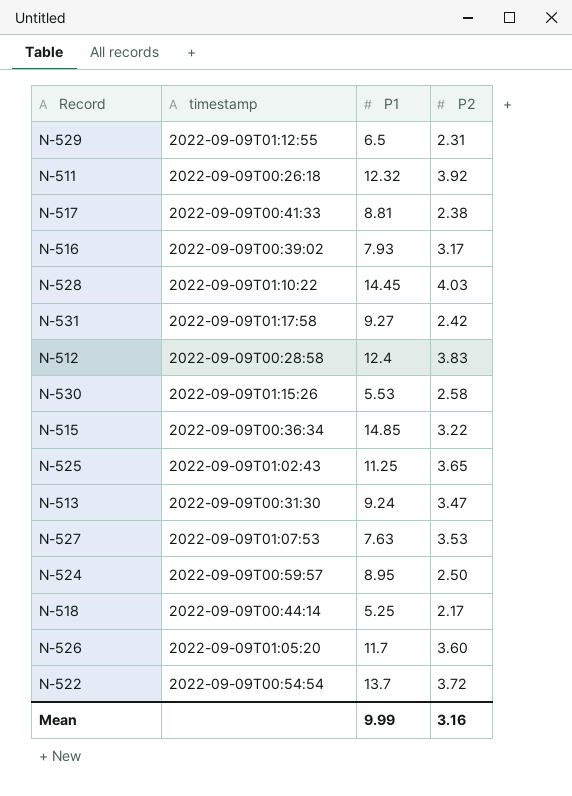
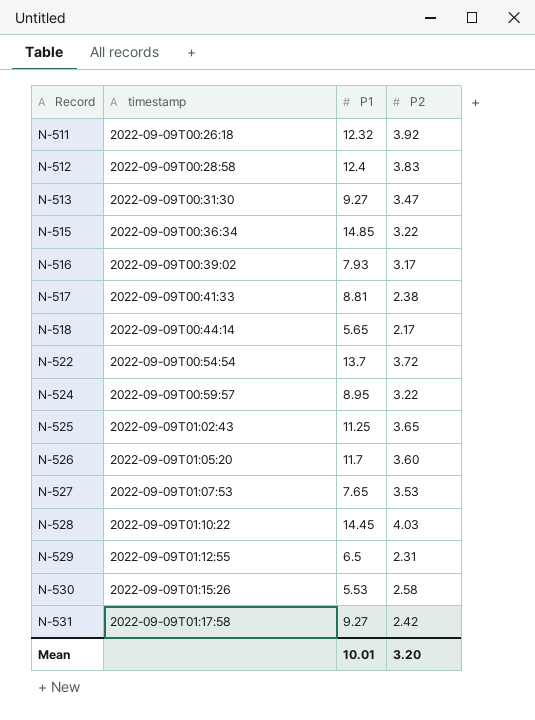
row order: none -> Record ascending
N-513 | P1: 9.24 -> 9.27
N-518 | P1: 5.25 -> 5.65
N-524 | P2: 2.50 -> 3.22
N-527 | P1: 7.63 -> 7.65
Mean | P1: 9.99 -> 10.01
Mean | P2: 3.16 -> 3.20

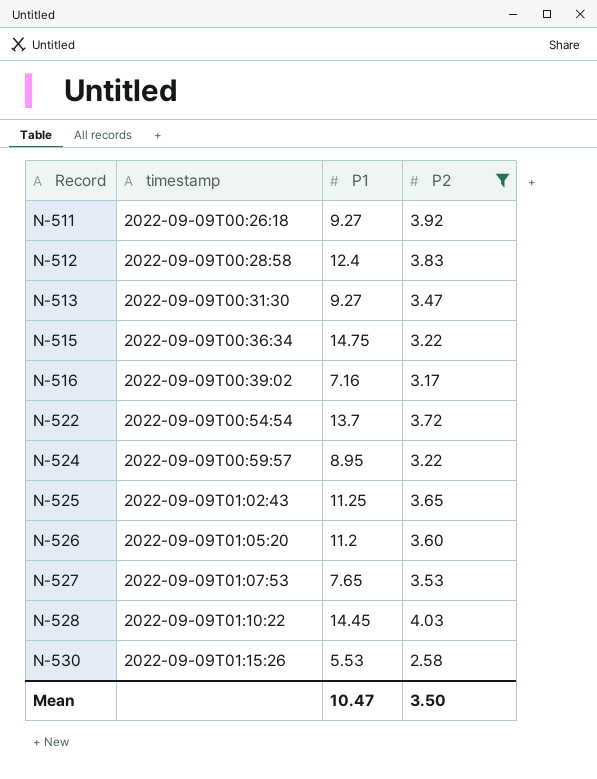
filter: none -> P2 >= 2.58
N-511 | P1: 12.32 -> 9.27
N-515 | P1: 14.85 -> 14.75
N-516 | P1: 7.93 -> 7.16
N-526 | P1: 11.7 -> 11.2
Mean | P1: 10.01 -> 10.47
Mean | P2: 3.20 -> 3.50

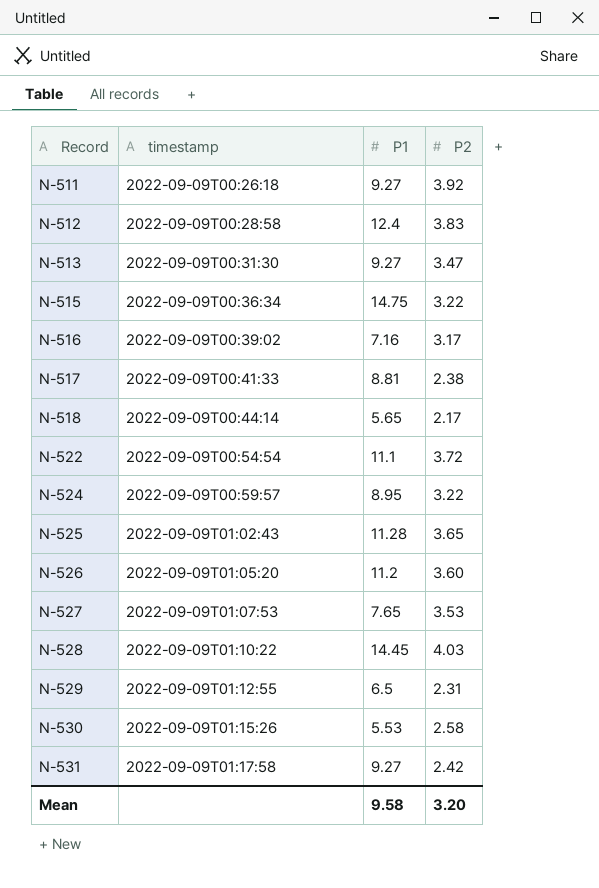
filter: P2 >= 2.58 -> none
N-522 | P1: 13.7 -> 11.1
N-525 | P1: 11.25 -> 11.28
Mean | P1: 10.47 -> 9.58
Mean | P2: 3.50 -> 3.20

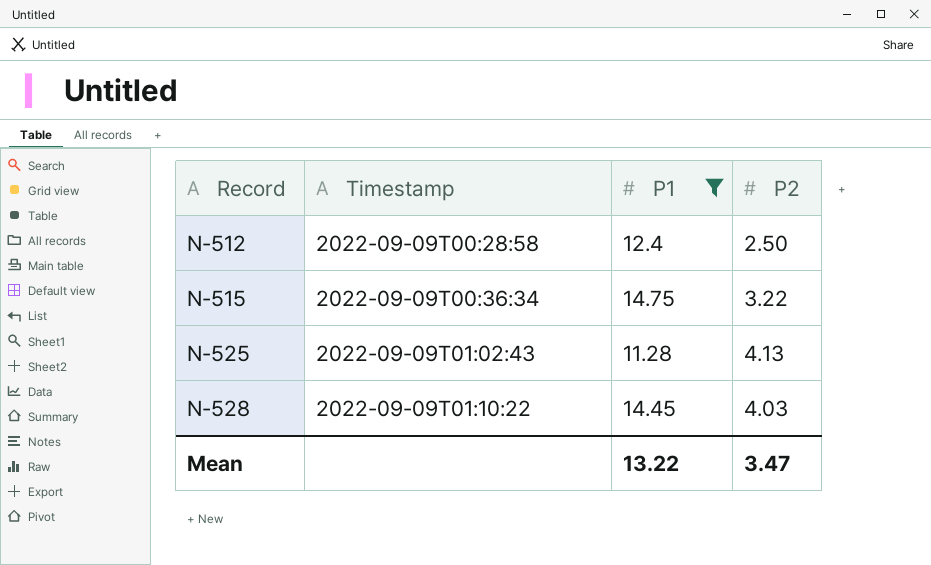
filter: none -> P1 >= 11.28
column name: timestamp -> Timestamp
N-512 | P2: 3.83 -> 2.50
N-525 | P2: 3.65 -> 4.13
Mean | P1: 9.58 -> 13.22
Mean | P2: 3.20 -> 3.47

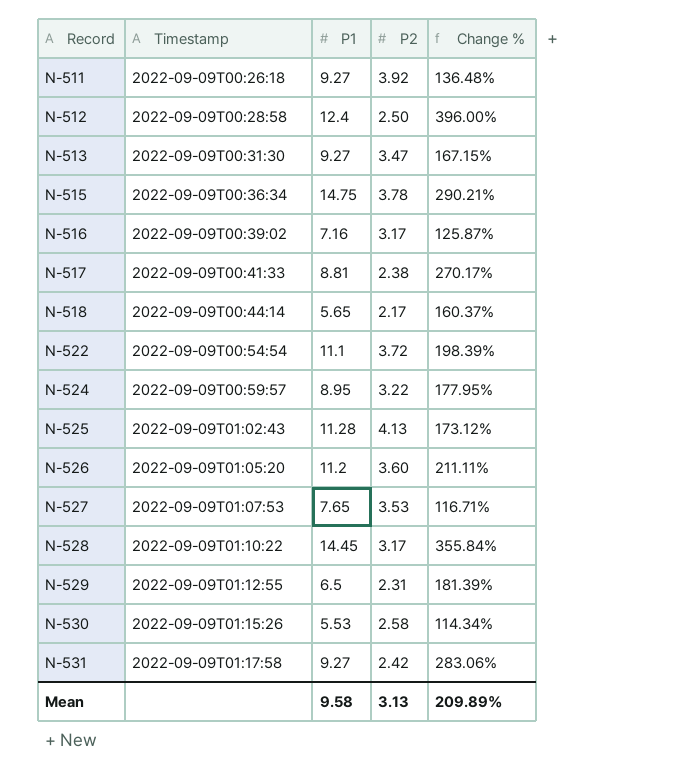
filter: P1 >= 11.28 -> none
column Change % | formula: none -> ([P1] - [P2]) / [P2]
N-515 | P2: 3.22 -> 3.78
N-528 | P2: 4.03 -> 3.17
Mean | P1: 13.22 -> 9.58
Mean | P2: 3.47 -> 3.13

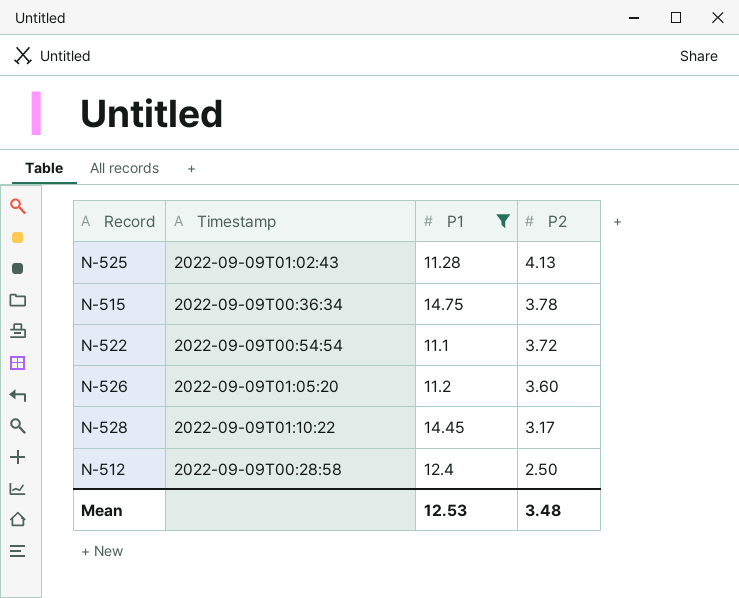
filter: none -> P1 >= 11.1
row order: Record ascending -> P2 descending
column Change % | formula: ([P1] - [P2]) / [P2] -> none
Mean | P1: 9.58 -> 12.53
Mean | P2: 3.13 -> 3.48

